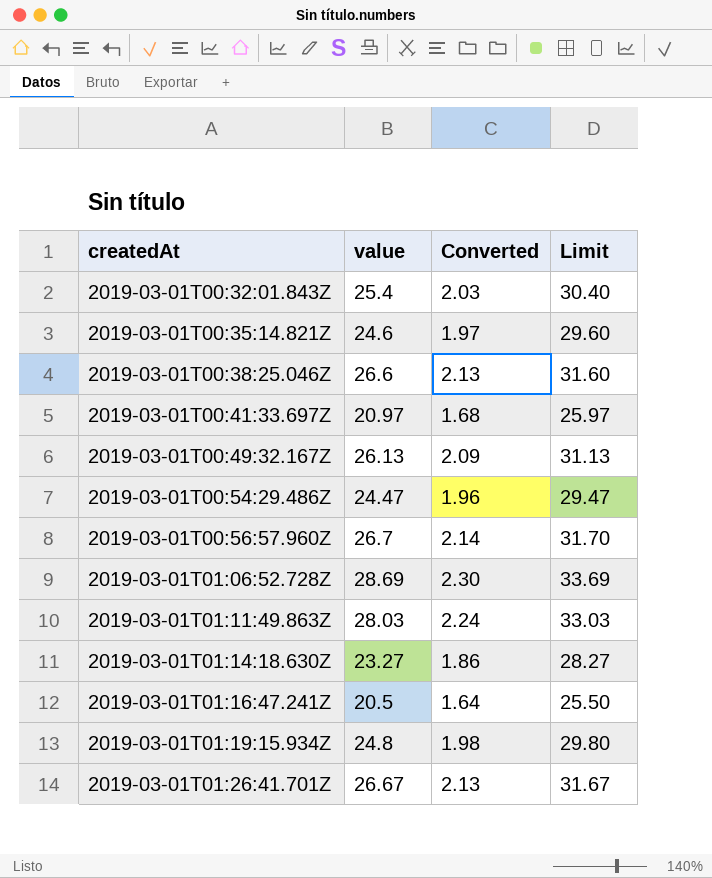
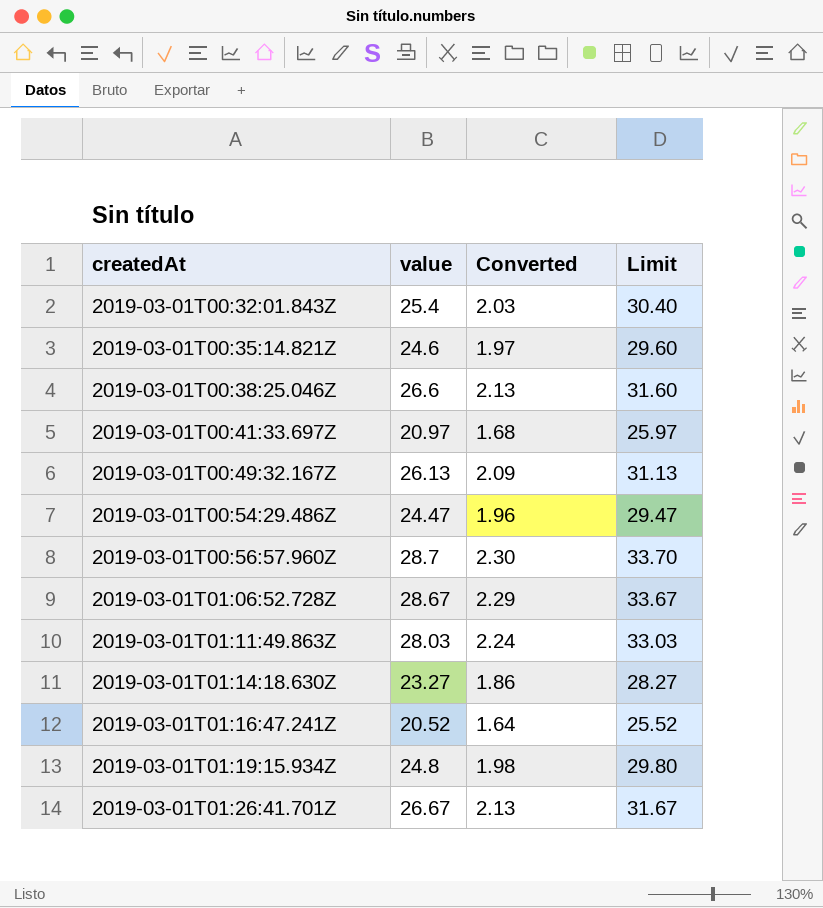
2019-03-01T00:56:57.960Z | value: 26.7 -> 28.7
2019-03-01T00:56:57.960Z | Converted: 2.14 -> 2.30
2019-03-01T00:56:57.960Z | Limit: 31.70 -> 33.70
2019-03-01T01:06:52.728Z | value: 28.69 -> 28.67
2019-03-01T01:06:52.728Z | Converted: 2.30 -> 2.29
2019-03-01T01:06:52.728Z | Limit: 33.69 -> 33.67
2019-03-01T01:16:47.241Z | value: 20.5 -> 20.52
2019-03-01T01:16:47.241Z | Limit: 25.50 -> 25.52

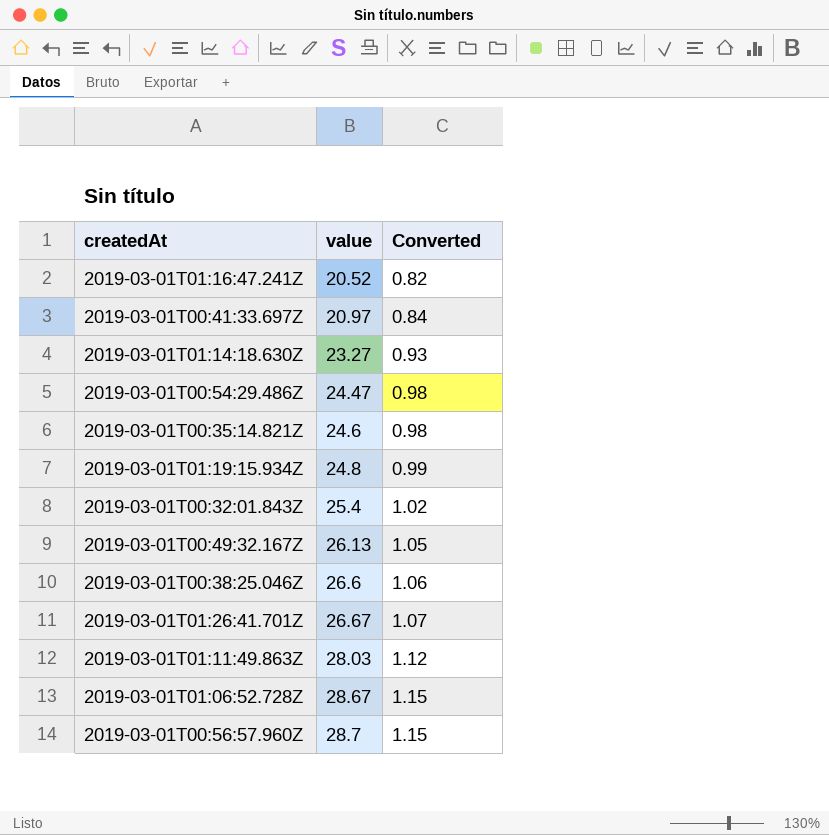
row order: createdAt ascending -> value ascending
column Limit | formula: [value] + 5 -> none
column Converted | formula: [value] * 0.08 -> [value] * 0.04

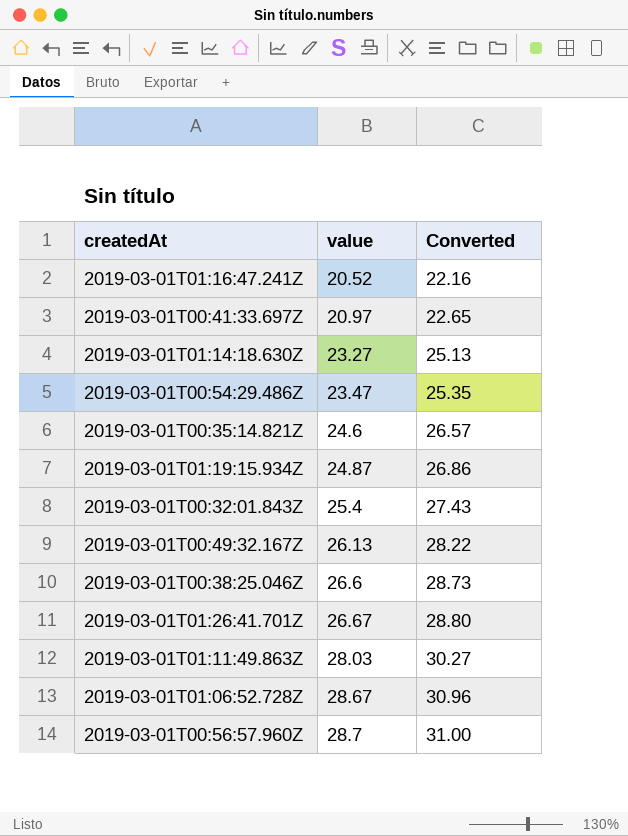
column Converted | formula: [value] * 0.04 -> [value] * 1.08
2019-03-01T00:54:29.486Z | value: 24.47 -> 23.47
2019-03-01T01:19:15.934Z | value: 24.8 -> 24.87

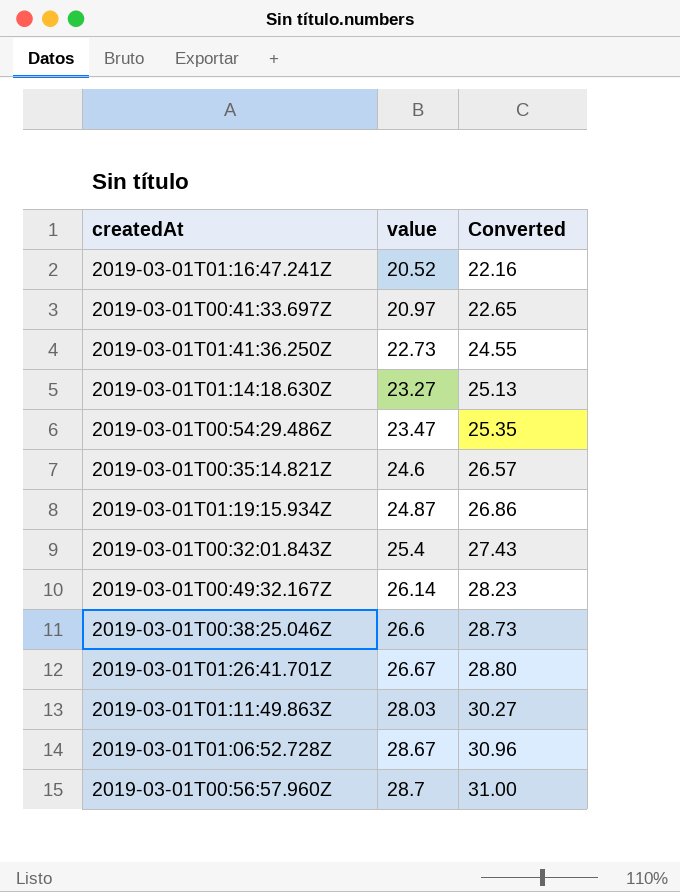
row 2019-03-01T01:41:36.250Z: none -> 22.73 | 24.55
2019-03-01T00:49:32.167Z | value: 26.13 -> 26.14
2019-03-01T00:49:32.167Z | Converted: 28.22 -> 28.23

